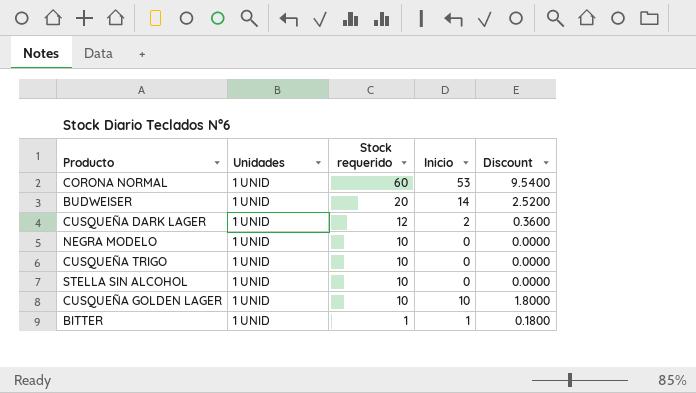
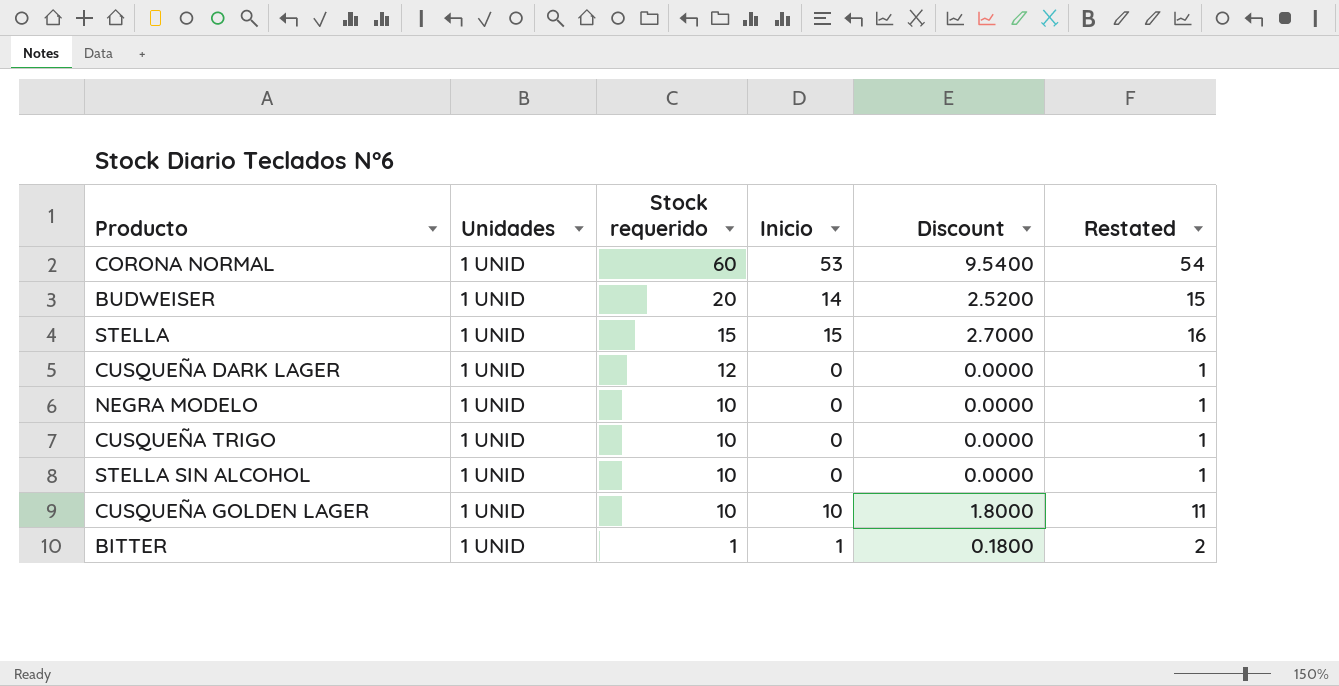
column Restated | formula: none -> [Inicio] + 1
row STELLA: none -> 1 UNID | 15 | 15 | 2.7000 | 16
CUSQUEÑA DARK LAGER | Inicio: 2 -> 0
CUSQUEÑA DARK LAGER | Discount: 0.3600 -> 0.0000

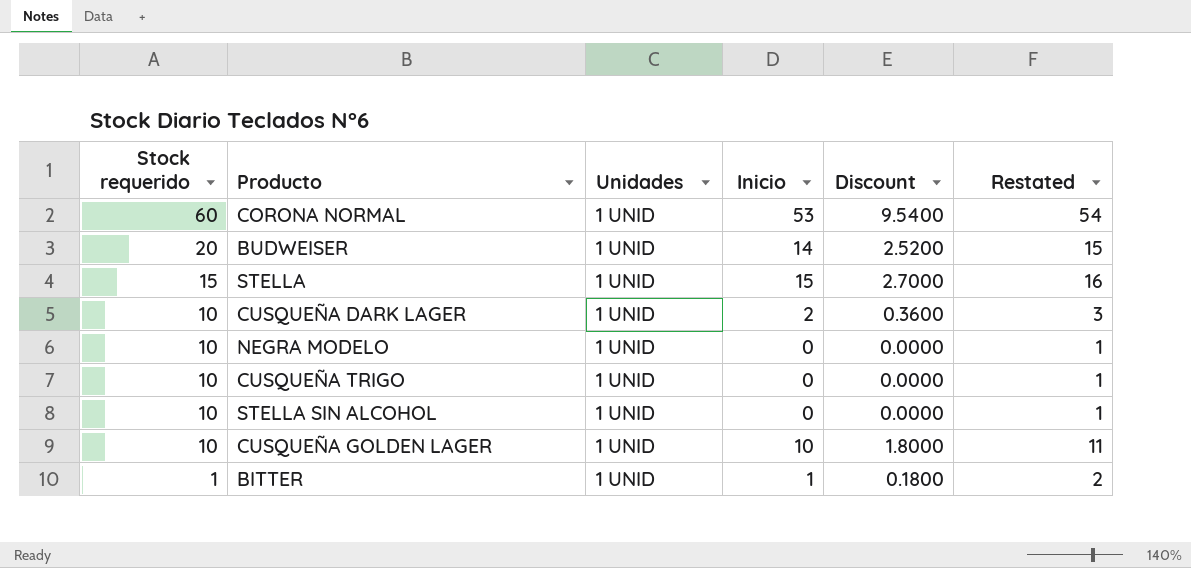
column Stock requerido | position: 3 -> 1
CUSQUEÑA DARK LAGER | Stock requerido: 12 -> 10
CUSQUEÑA DARK LAGER | Inicio: 0 -> 2
CUSQUEÑA DARK LAGER | Discount: 0.0000 -> 0.3600
CUSQUEÑA DARK LAGER | Restated: 1 -> 3

